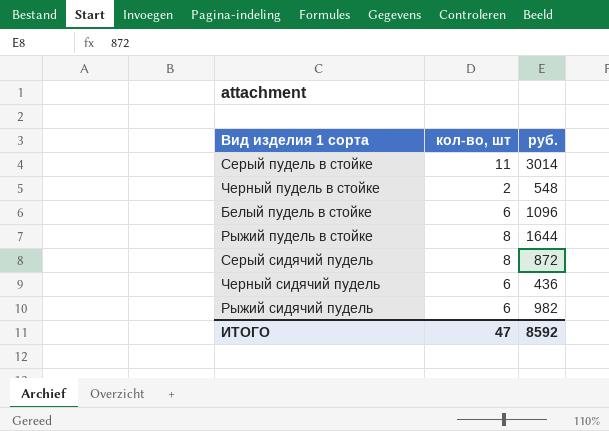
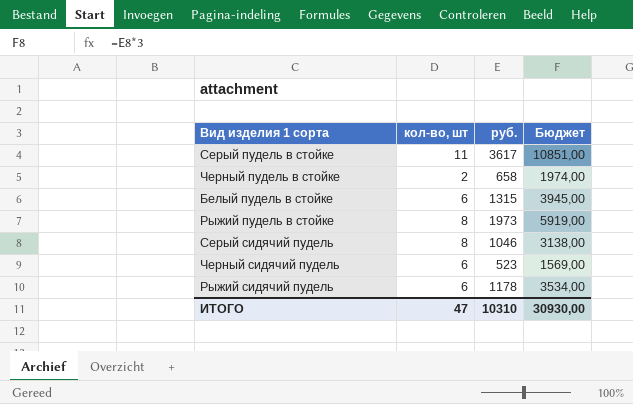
column Бюджет | formula: none -> [руб.] * 3
Серый пудель в стойке | руб.: 3014 -> 3617
Черный пудель в стойке | руб.: 548 -> 658
Белый пудель в стойке | руб.: 1096 -> 1315
Рыжий пудель в стойке | руб.: 1644 -> 1973
Серый сидячий пудель | руб.: 872 -> 1046
Черный сидячий пудель | руб.: 436 -> 523
Рыжий сидячий пудель | руб.: 982 -> 1178
ИТОГО | руб.: 8592 -> 10310

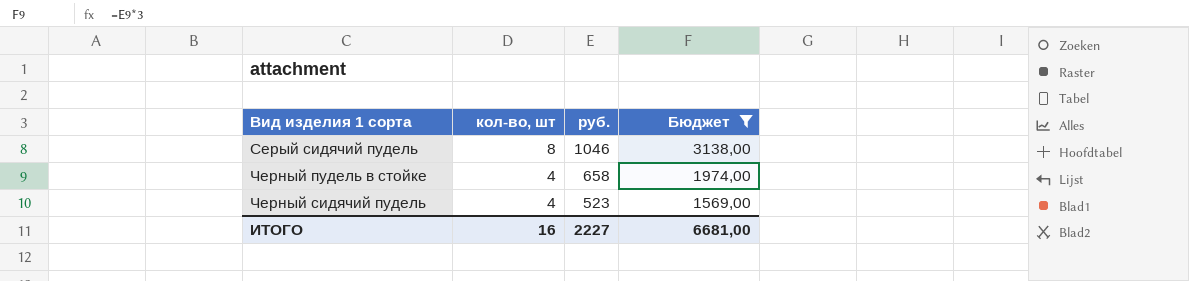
filter: none -> Бюджет <= 3138,00
row order: none -> Вид изделия 1 сорта ascending
Черный пудель в стойке | кол-во, шт: 2 -> 4
Черный сидячий пудель | кол-во, шт: 6 -> 4
ИТОГО | кол-во, шт: 47 -> 16
ИТОГО | руб.: 10310 -> 2227
ИТОГО | Бюджет: 30930,00 -> 6681,00

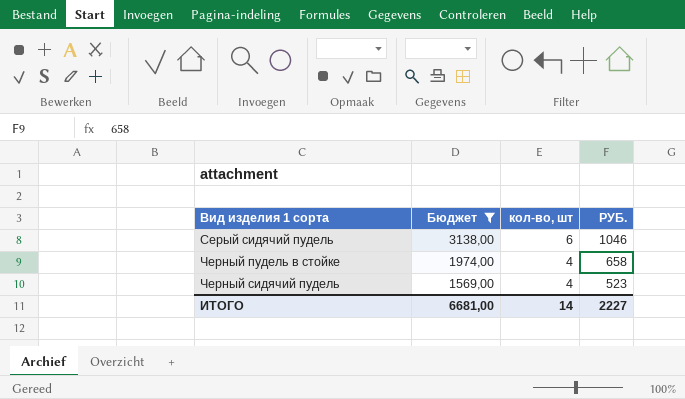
column Бюджет | position: 4 -> 2
column name: руб. -> РУБ.
Серый сидячий пудель | кол-во, шт: 8 -> 6
ИТОГО | кол-во, шт: 16 -> 14

